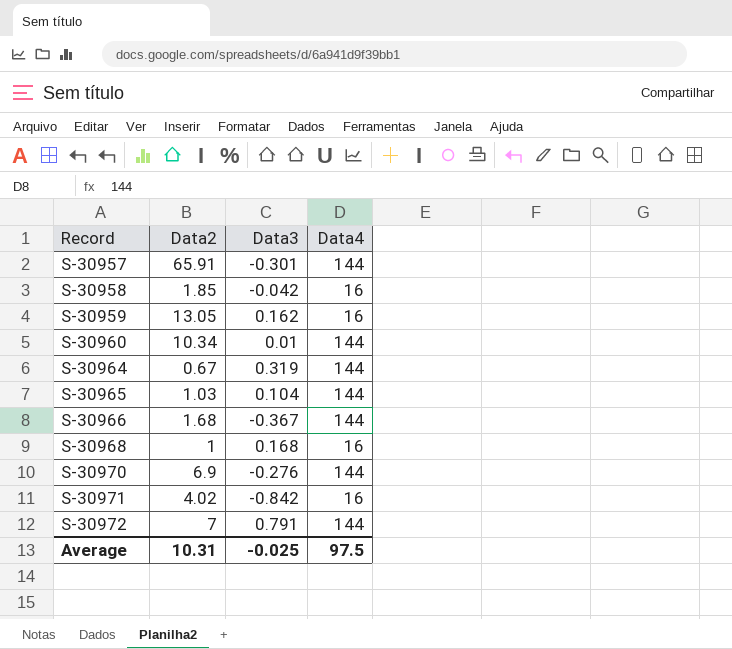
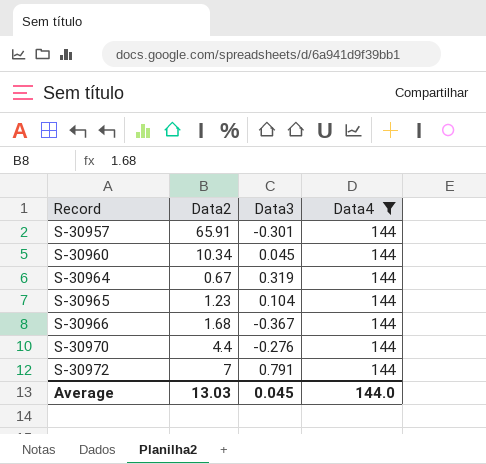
filter: none -> Data4 = 144
S-30960 | Data3: 0.01 -> 0.045
S-30965 | Data2: 1.03 -> 1.23
S-30970 | Data2: 6.9 -> 4.4
Average | Data2: 10.31 -> 13.03
Average | Data3: -0.025 -> 0.045
Average | Data4: 97.5 -> 144.0

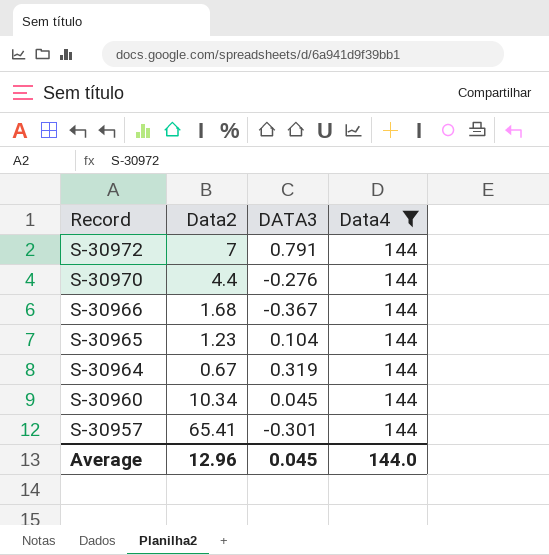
row order: Record ascending -> Record descending
column name: Data3 -> DATA3
S-30957 | Data2: 65.91 -> 65.41
Average | Data2: 13.03 -> 12.96

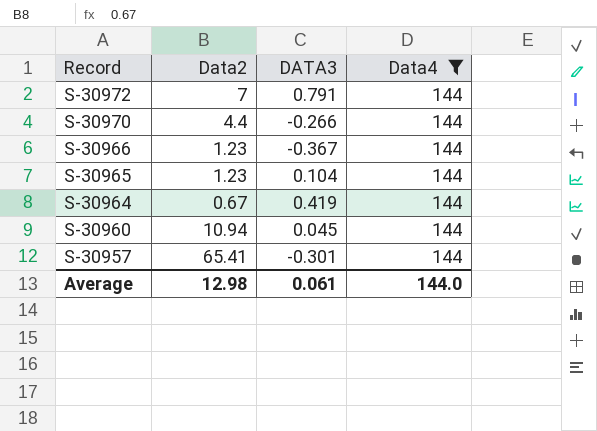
S-30970 | DATA3: -0.276 -> -0.266
S-30966 | Data2: 1.68 -> 1.23
S-30964 | DATA3: 0.319 -> 0.419
S-30960 | Data2: 10.34 -> 10.94
Average | Data2: 12.96 -> 12.98
Average | DATA3: 0.045 -> 0.061

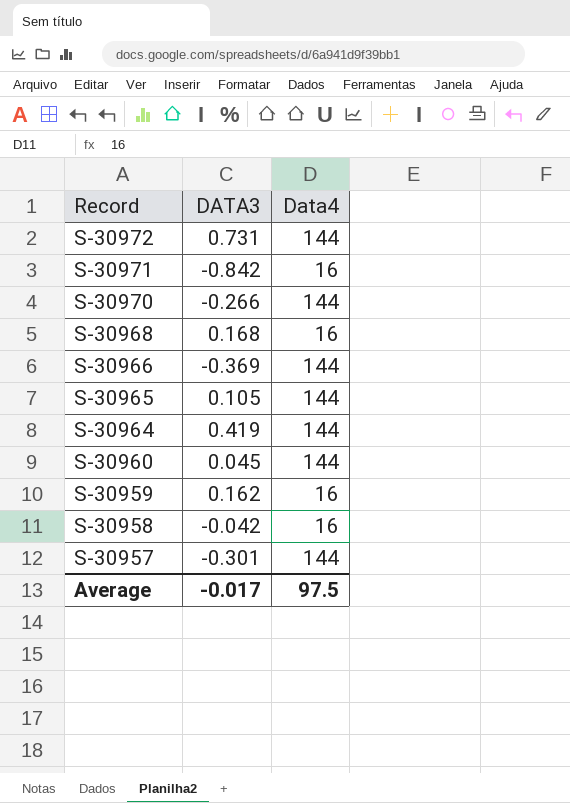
filter: Data4 = 144 -> none
column Data2 | position: 2 -> none
S-30972 | DATA3: 0.791 -> 0.731
S-30966 | DATA3: -0.367 -> -0.369
S-30965 | DATA3: 0.104 -> 0.105
Average | DATA3: 0.061 -> -0.017
Average | Data4: 144.0 -> 97.5

